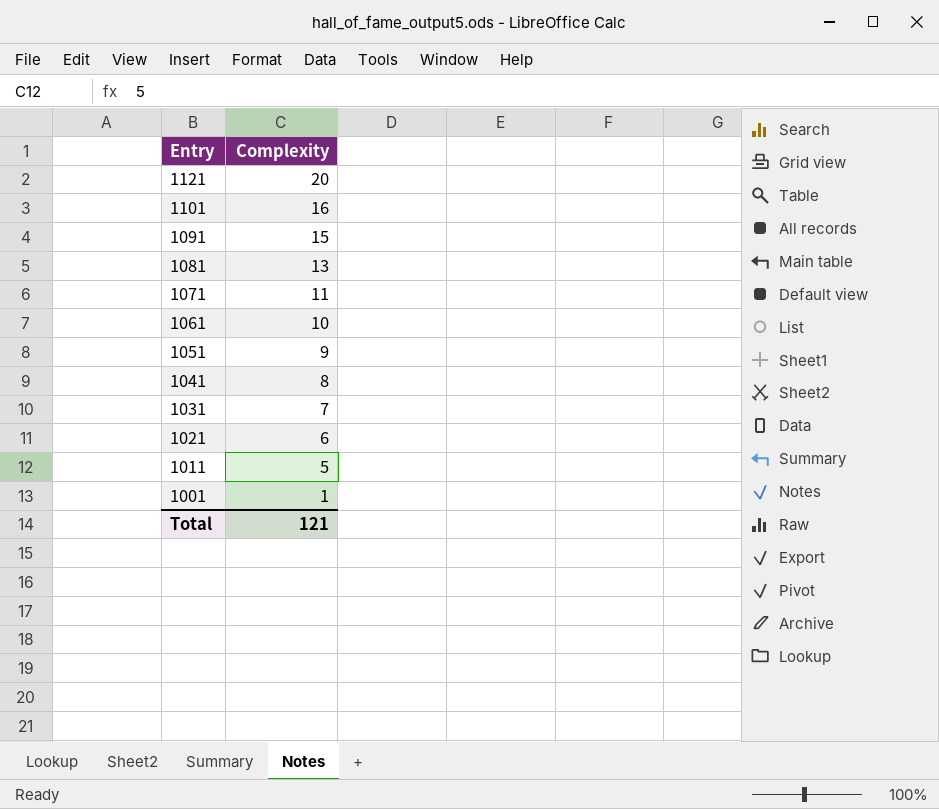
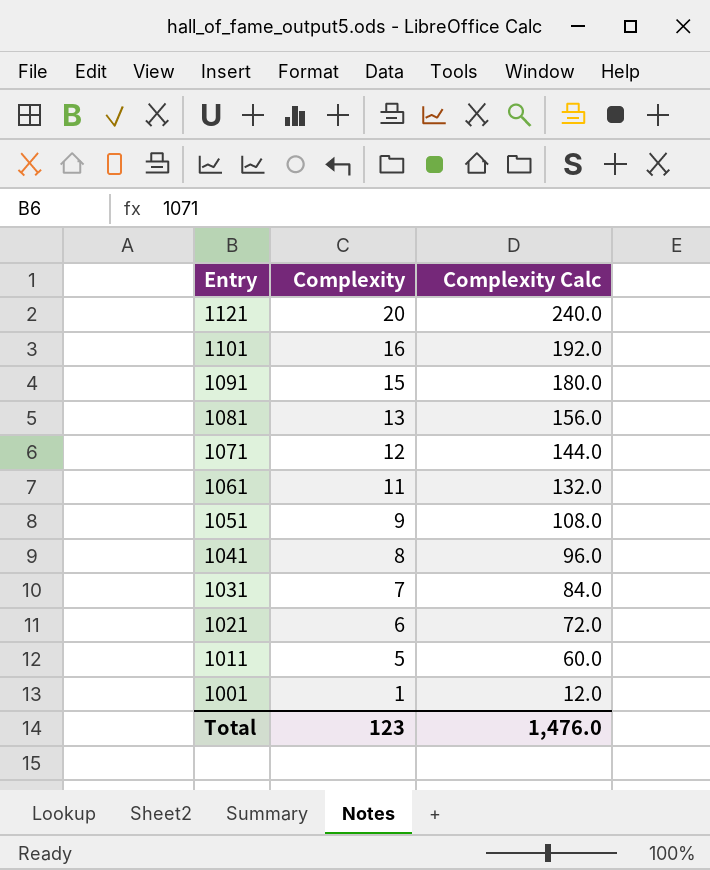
column Complexity Calc | formula: none -> [Complexity] * 12
1071 | Complexity: 11 -> 12
1061 | Complexity: 10 -> 11
Total | Complexity: 121 -> 123

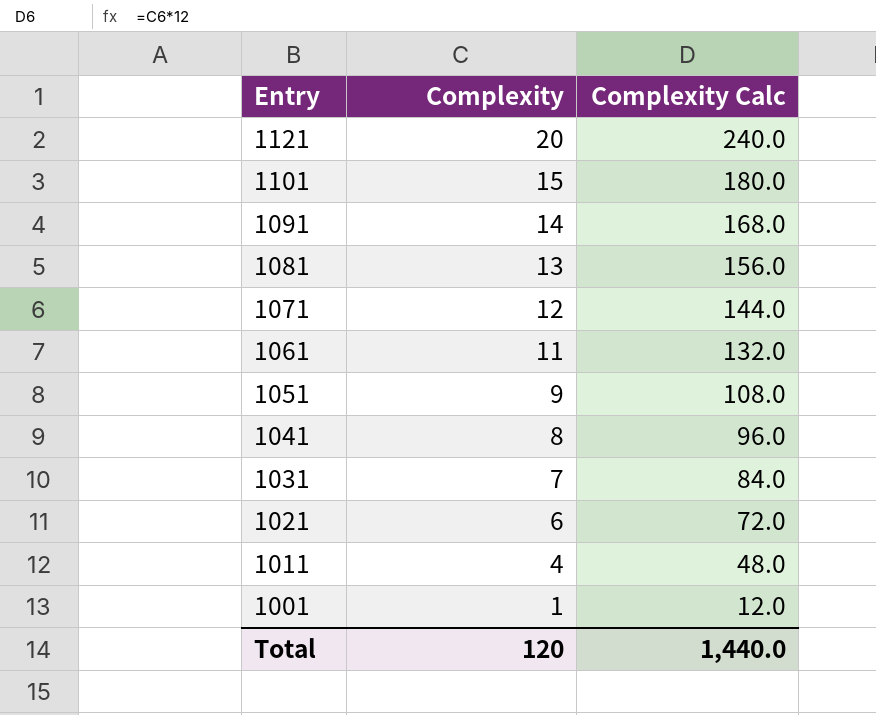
1101 | Complexity: 16 -> 15
1101 | Complexity Calc: 192.0 -> 180.0
1091 | Complexity: 15 -> 14
1091 | Complexity Calc: 180.0 -> 168.0
1011 | Complexity: 5 -> 4
1011 | Complexity Calc: 60.0 -> 48.0
Total | Complexity: 123 -> 120
Total | Complexity Calc: 1,476.0 -> 1,440.0

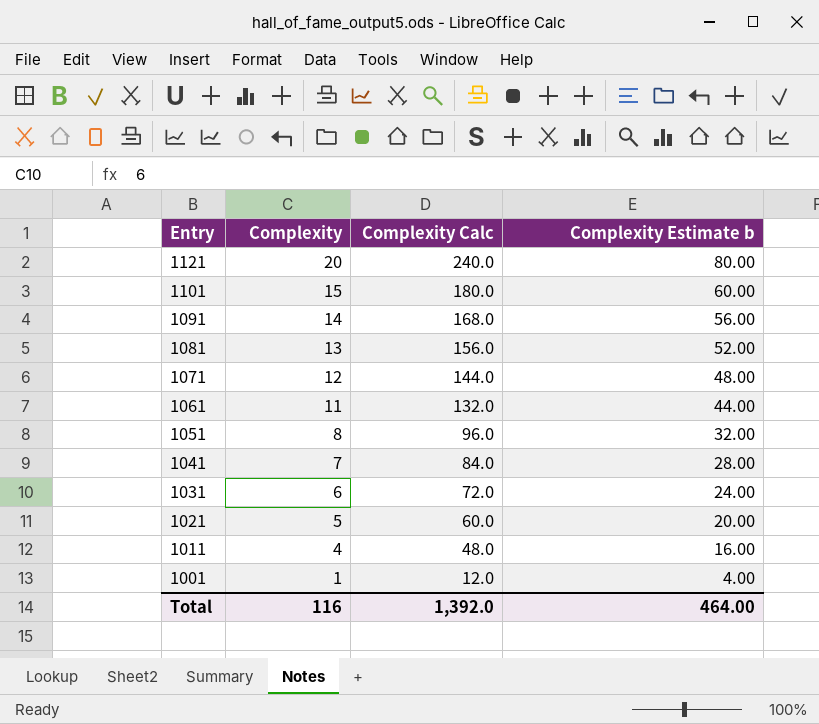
column Complexity Estimate b | formula: none -> [Complexity] * 4
1051 | Complexity: 9 -> 8
1051 | Complexity Calc: 108.0 -> 96.0
1041 | Complexity: 8 -> 7
1041 | Complexity Calc: 96.0 -> 84.0
1031 | Complexity: 7 -> 6
1031 | Complexity Calc: 84.0 -> 72.0
1021 | Complexity: 6 -> 5
1021 | Complexity Calc: 72.0 -> 60.0
Total | Complexity: 120 -> 116
Total | Complexity Calc: 1,440.0 -> 1,392.0

